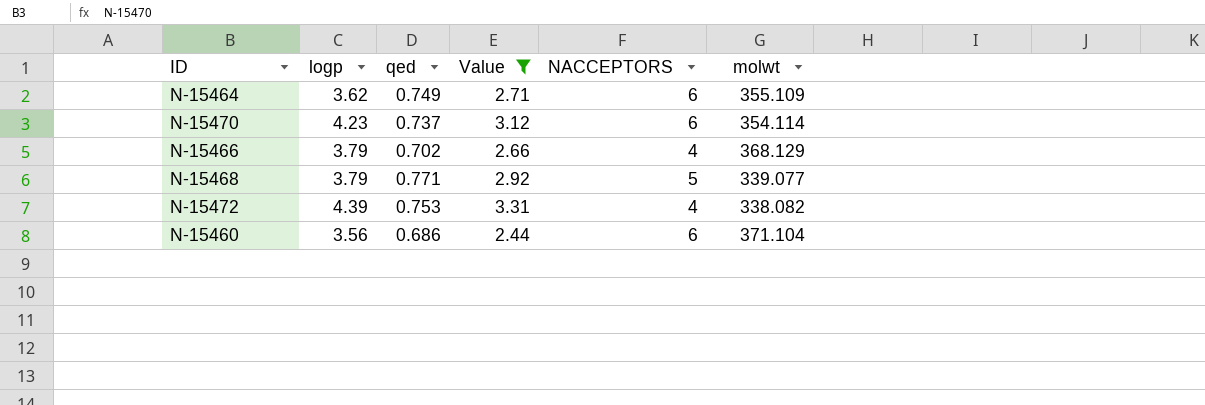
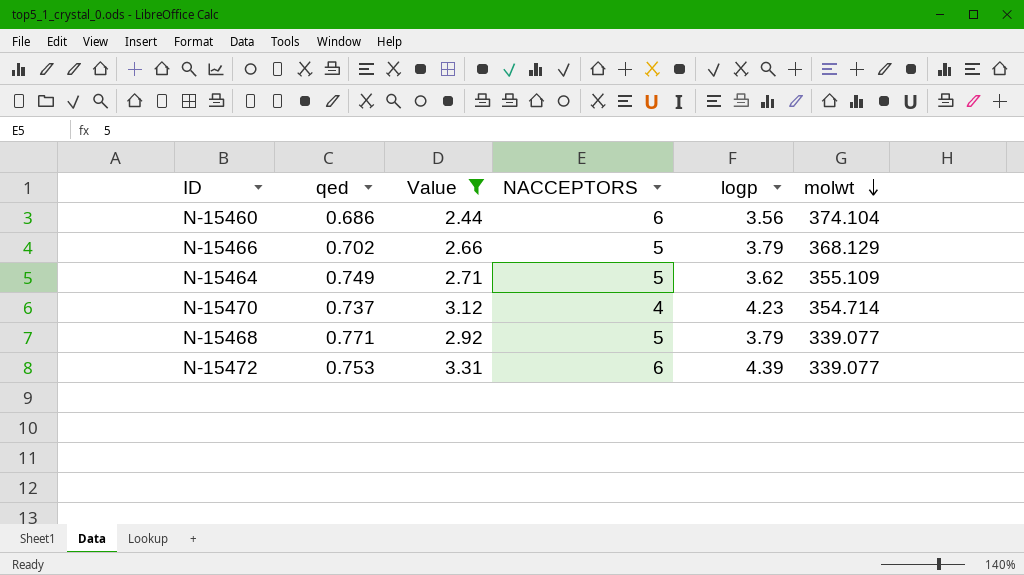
row order: none -> molwt descending
column logp | position: 2 -> 5
N-15460 | molwt: 371.104 -> 374.104
N-15466 | NACCEPTORS: 4 -> 5
N-15464 | NACCEPTORS: 6 -> 5
N-15470 | NACCEPTORS: 6 -> 4
N-15470 | molwt: 354.114 -> 354.714
N-15472 | NACCEPTORS: 4 -> 6
N-15472 | molwt: 338.082 -> 339.077

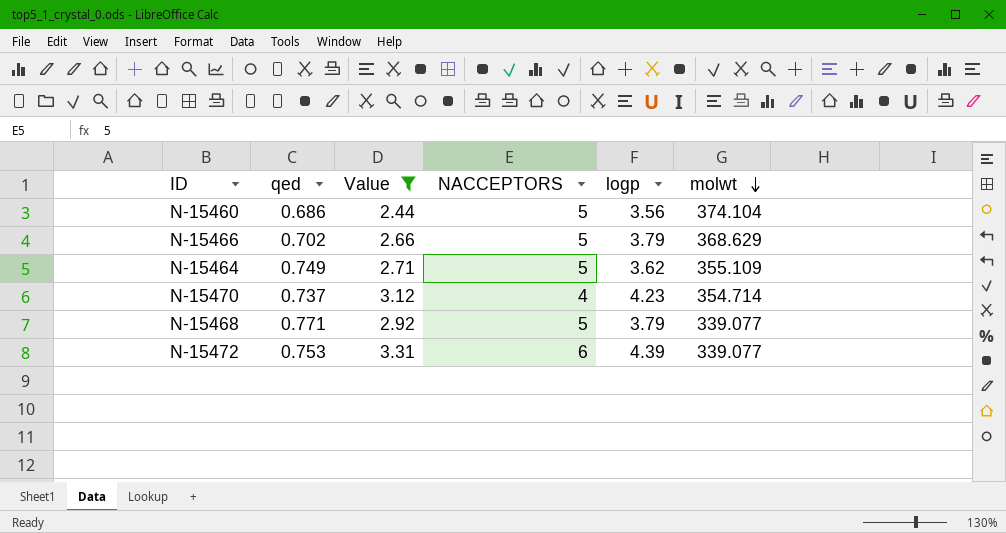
N-15460 | NACCEPTORS: 6 -> 5
N-15466 | molwt: 368.129 -> 368.629

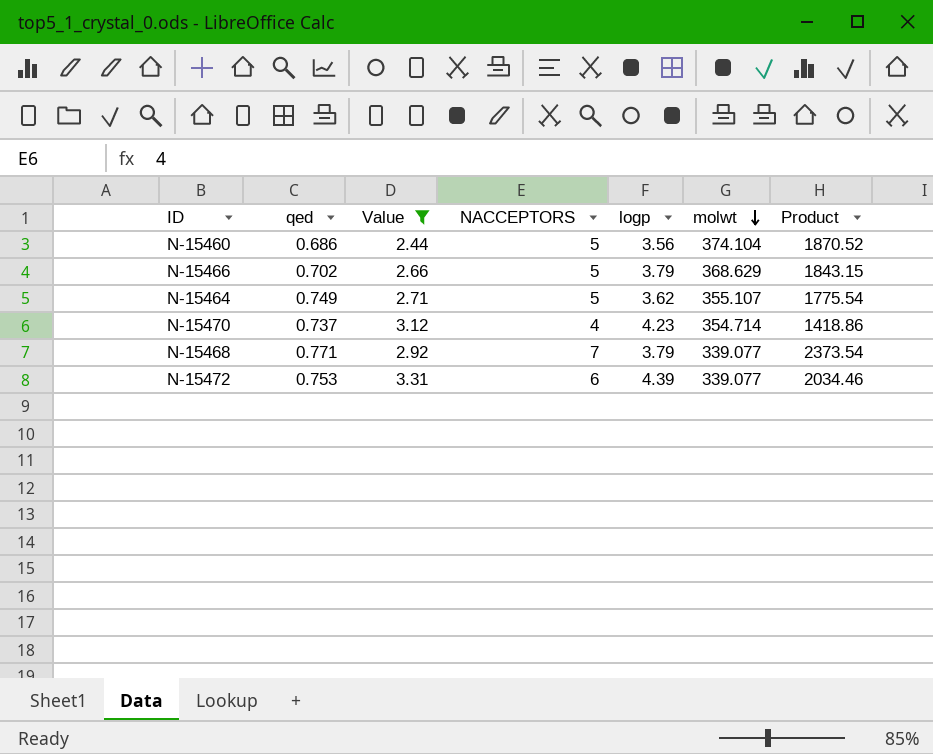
column Product | formula: none -> [NACCEPTORS] * [molwt]
N-15464 | molwt: 355.109 -> 355.107
N-15468 | NACCEPTORS: 5 -> 7

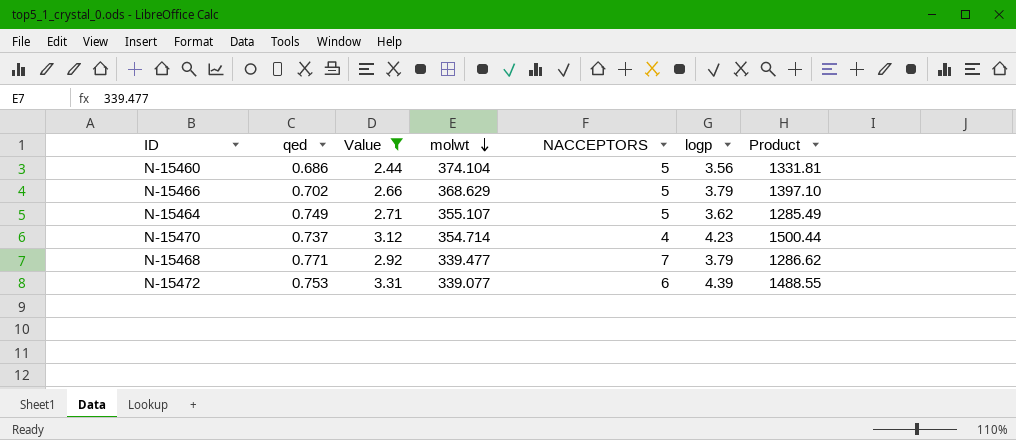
column molwt | position: 6 -> 4
column Product | formula: [NACCEPTORS] * [molwt] -> [molwt] * [logp]
N-15468 | molwt: 339.077 -> 339.477

